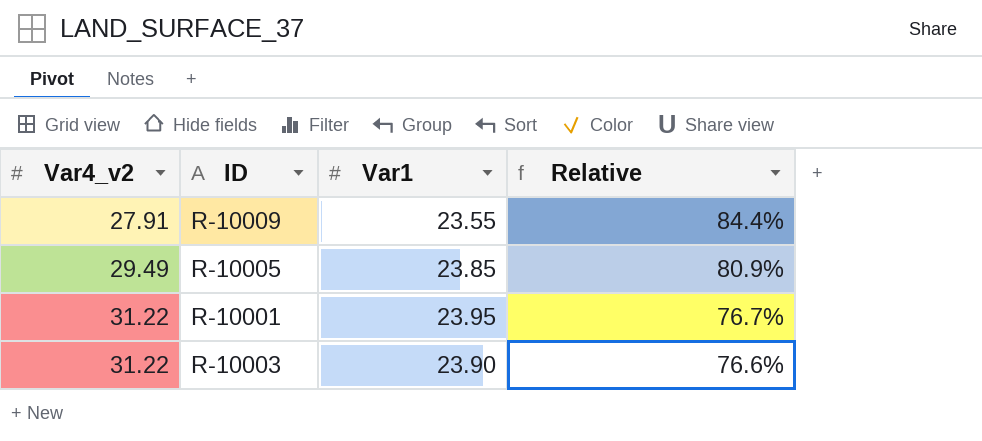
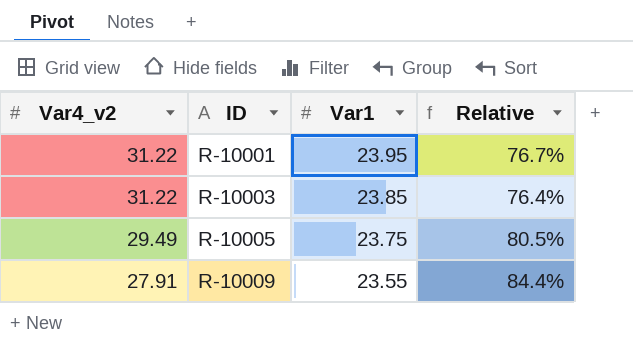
row order: Var4_v2 ascending -> Var4_v2 descending
R-10003 | Var1: 23.90 -> 23.85
R-10003 | Relative: 76.6% -> 76.4%
R-10005 | Var1: 23.85 -> 23.75
R-10005 | Relative: 80.9% -> 80.5%

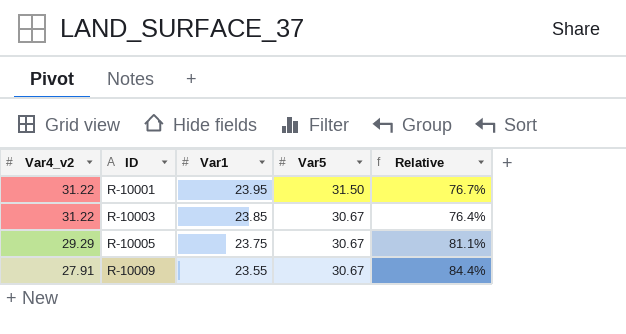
column Var5 | position: none -> 4
R-10005 | Var4_v2: 29.49 -> 29.29
R-10005 | Relative: 80.5% -> 81.1%

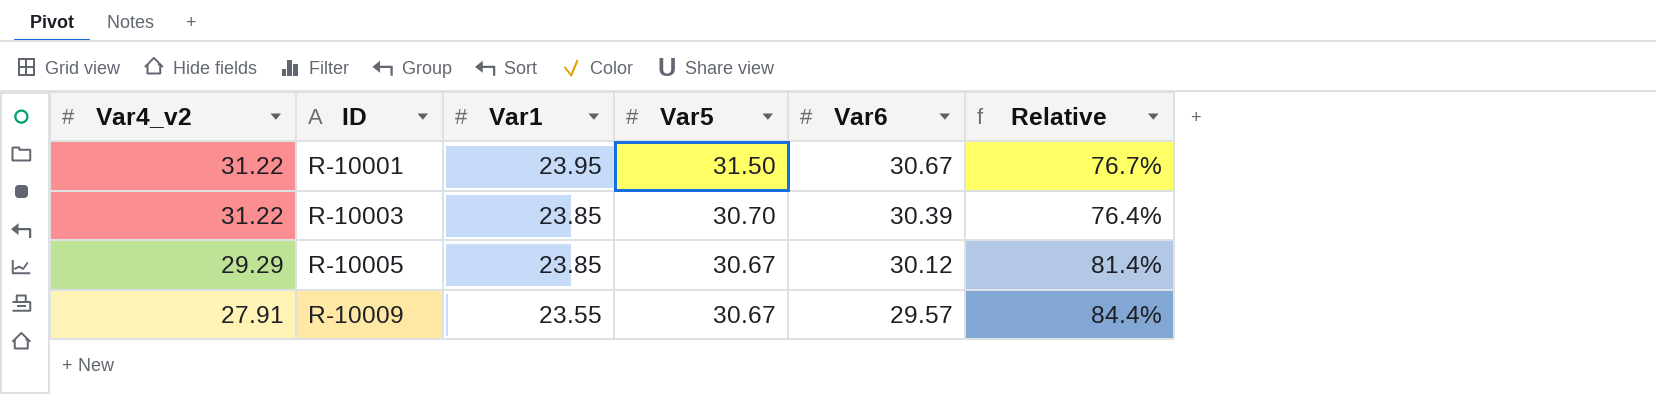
column Var6 | position: none -> 5
R-10003 | Var5: 30.67 -> 30.70
R-10005 | Var1: 23.75 -> 23.85
R-10005 | Relative: 81.1% -> 81.4%

